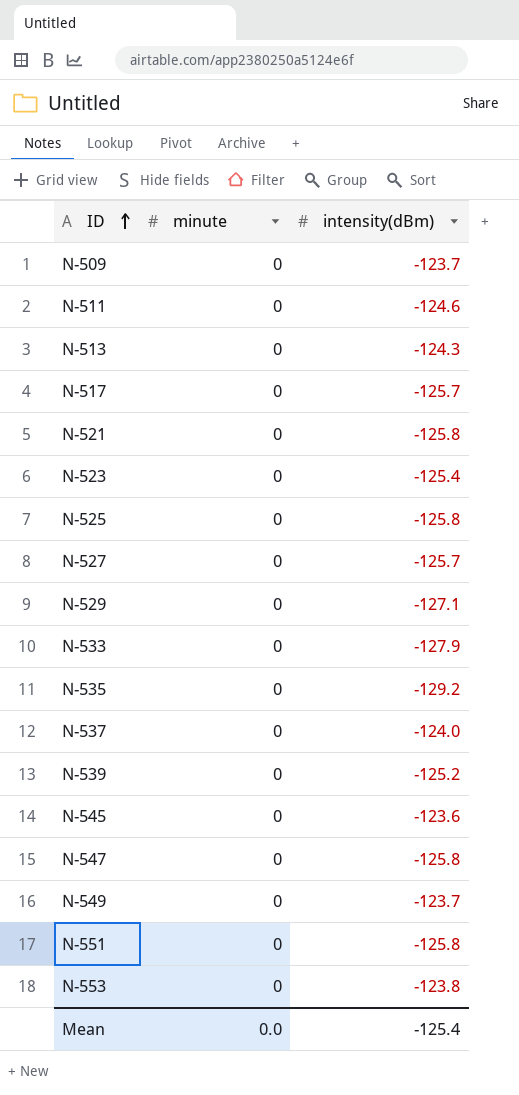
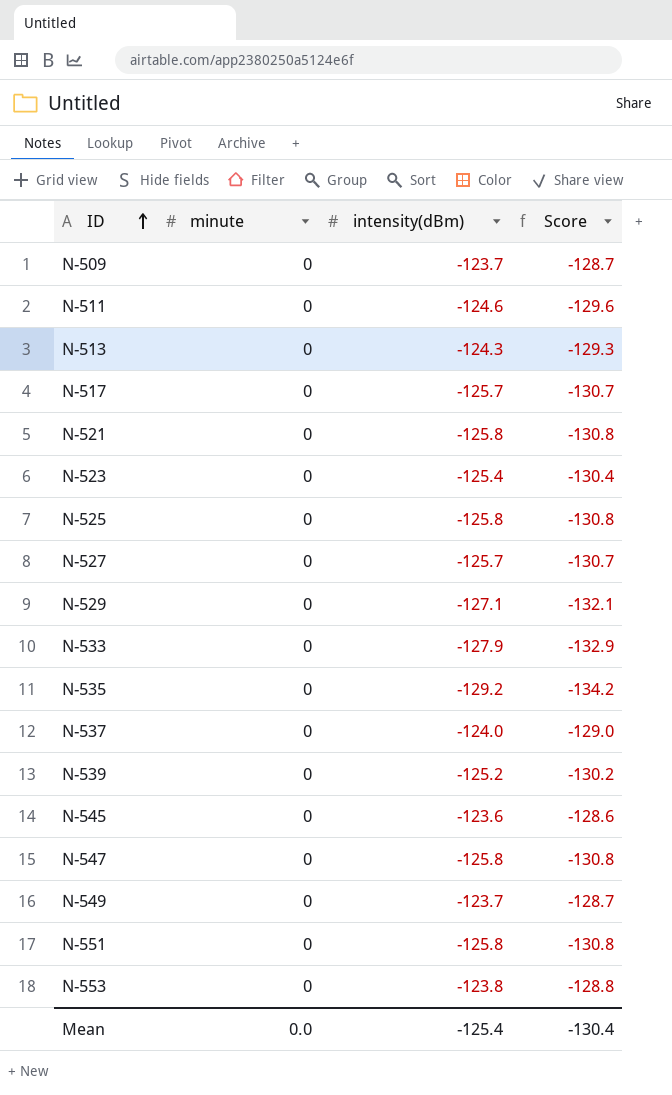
column Score | formula: none -> [intensity(dBm)] - 5

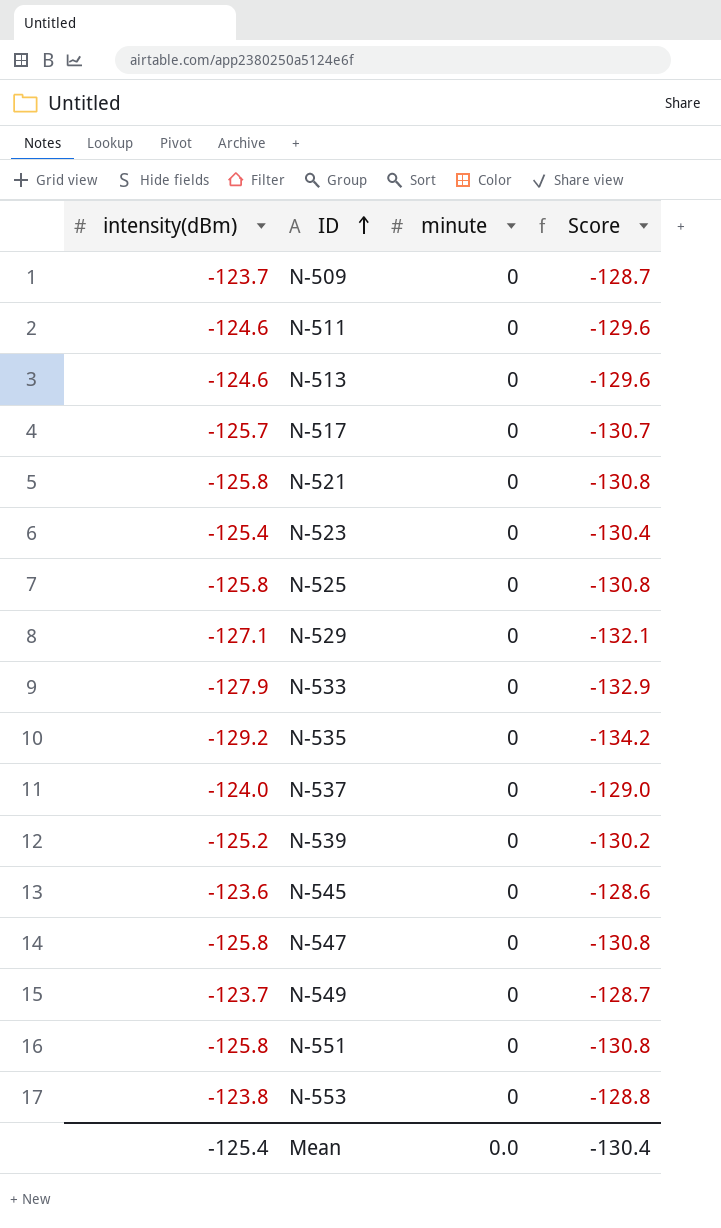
column intensity(dBm) | position: 3 -> 1
row N-527: 0 | -125.7 | -130.7 -> none
N-513 | intensity(dBm): -124.3 -> -124.6
N-513 | Score: -129.3 -> -129.6

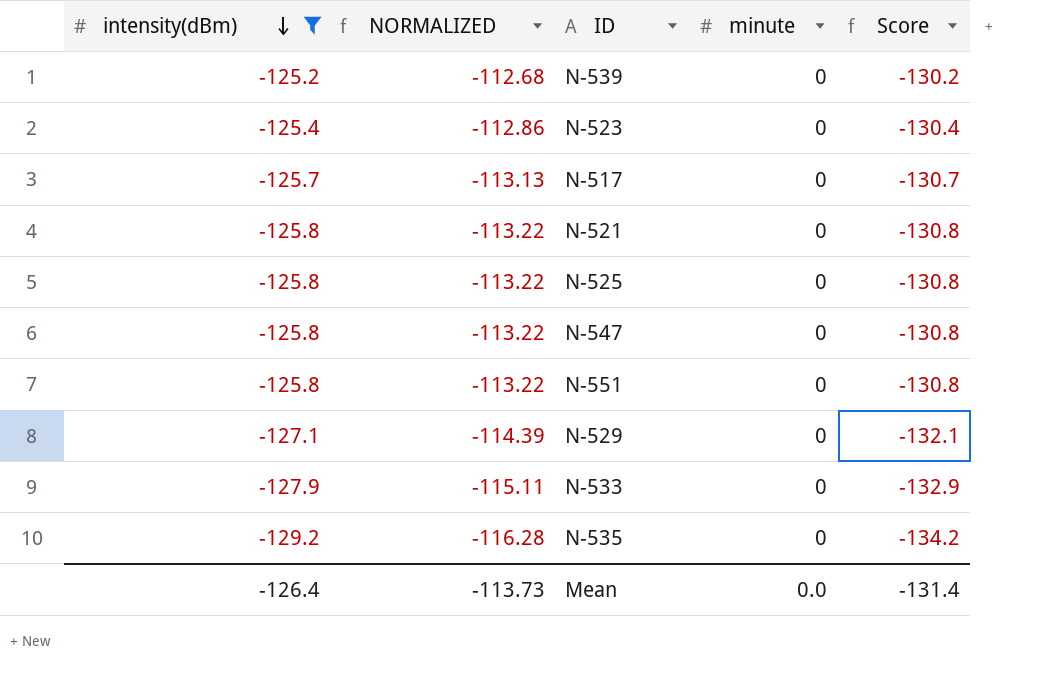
filter: none -> intensity(dBm) <= -125.2
row order: ID ascending -> intensity(dBm) descending
column NORMALIZED | formula: none -> [intensity(dBm)] * 0.9
Mean | intensity(dBm): -125.4 -> -126.4
Mean | Score: -130.4 -> -131.4

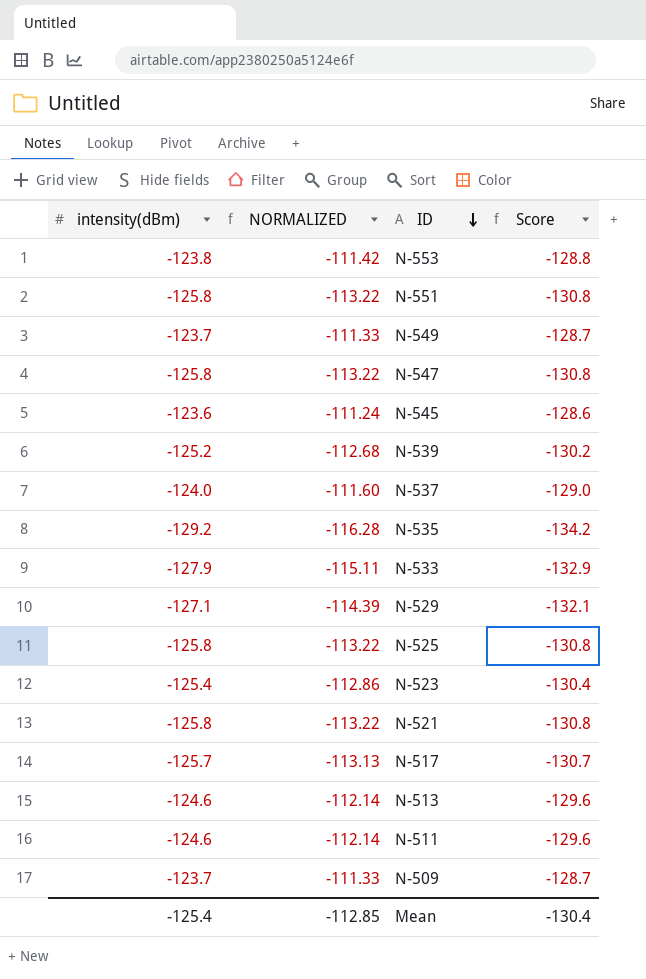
filter: intensity(dBm) <= -125.2 -> none
row order: intensity(dBm) descending -> ID descending
column minute | position: 4 -> none
Mean | intensity(dBm): -126.4 -> -125.4
Mean | NORMALIZED: -113.73 -> -112.85
Mean | Score: -131.4 -> -130.4

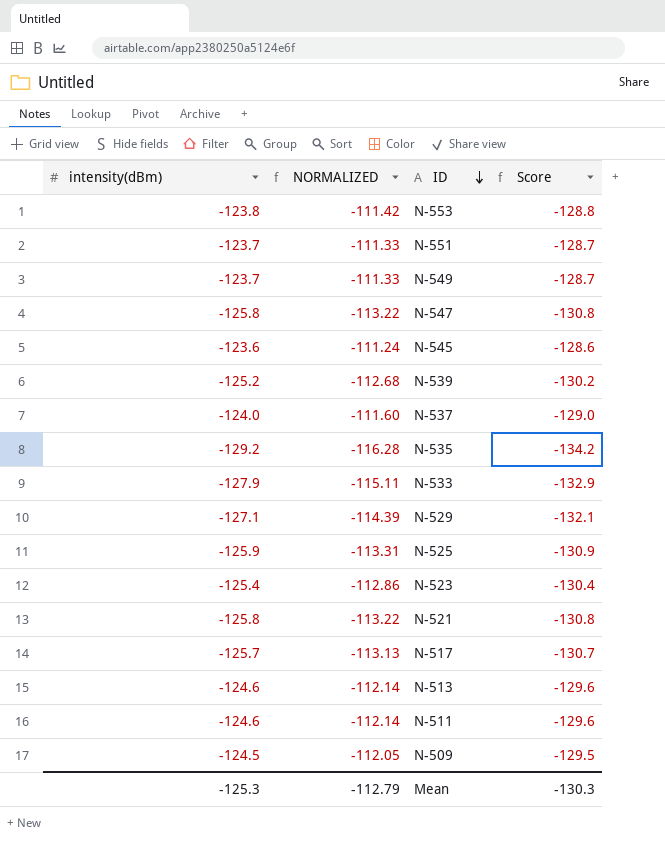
N-551 | intensity(dBm): -125.8 -> -123.7
N-551 | NORMALIZED: -113.22 -> -111.33
N-551 | Score: -130.8 -> -128.7
N-525 | intensity(dBm): -125.8 -> -125.9
N-525 | NORMALIZED: -113.22 -> -113.31
N-525 | Score: -130.8 -> -130.9
N-509 | intensity(dBm): -123.7 -> -124.5
N-509 | NORMALIZED: -111.33 -> -112.05
N-509 | Score: -128.7 -> -129.5
Mean | intensity(dBm): -125.4 -> -125.3
Mean | NORMALIZED: -112.85 -> -112.79
Mean | Score: -130.4 -> -130.3

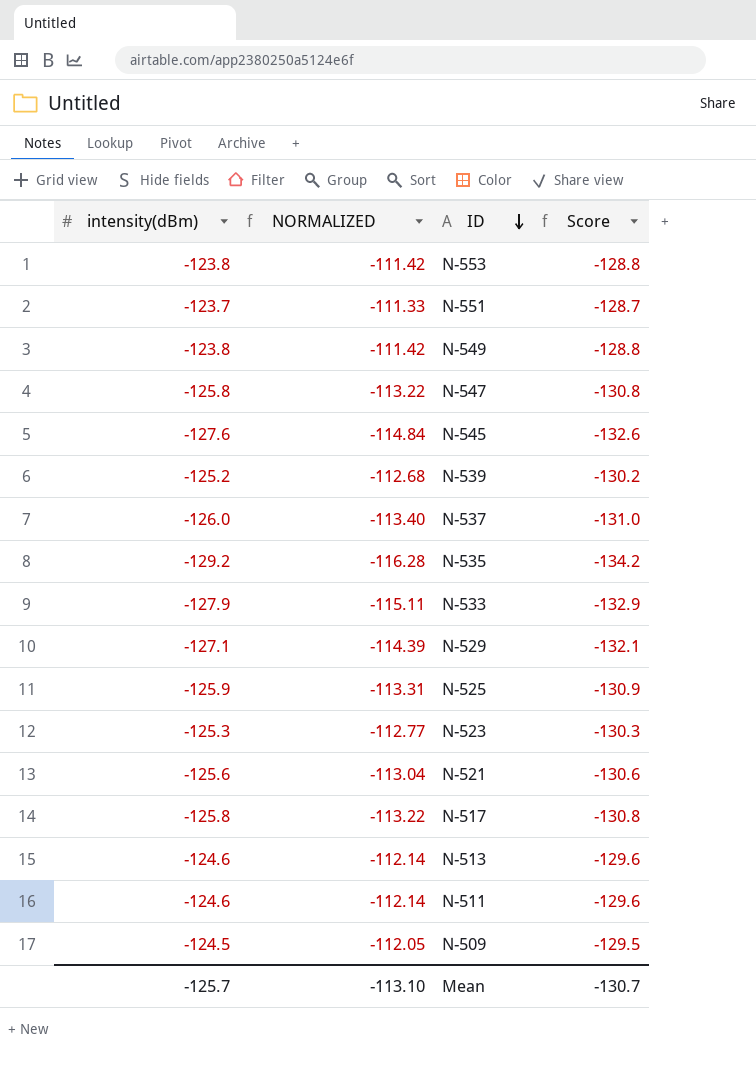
N-549 | intensity(dBm): -123.7 -> -123.8
N-549 | NORMALIZED: -111.33 -> -111.42
N-549 | Score: -128.7 -> -128.8
N-545 | intensity(dBm): -123.6 -> -127.6
N-545 | NORMALIZED: -111.24 -> -114.84
N-545 | Score: -128.6 -> -132.6
N-537 | intensity(dBm): -124.0 -> -126.0
N-537 | NORMALIZED: -111.60 -> -113.40
N-537 | Score: -129.0 -> -131.0
N-523 | intensity(dBm): -125.4 -> -125.3
N-523 | NORMALIZED: -112.86 -> -112.77
N-523 | Score: -130.4 -> -130.3
N-521 | intensity(dBm): -125.8 -> -125.6
N-521 | NORMALIZED: -113.22 -> -113.04
N-521 | Score: -130.8 -> -130.6
N-517 | intensity(dBm): -125.7 -> -125.8
N-517 | NORMALIZED: -113.13 -> -113.22
N-517 | Score: -130.7 -> -130.8
Mean | intensity(dBm): -125.3 -> -125.7
Mean | NORMALIZED: -112.79 -> -113.10
Mean | Score: -130.3 -> -130.7

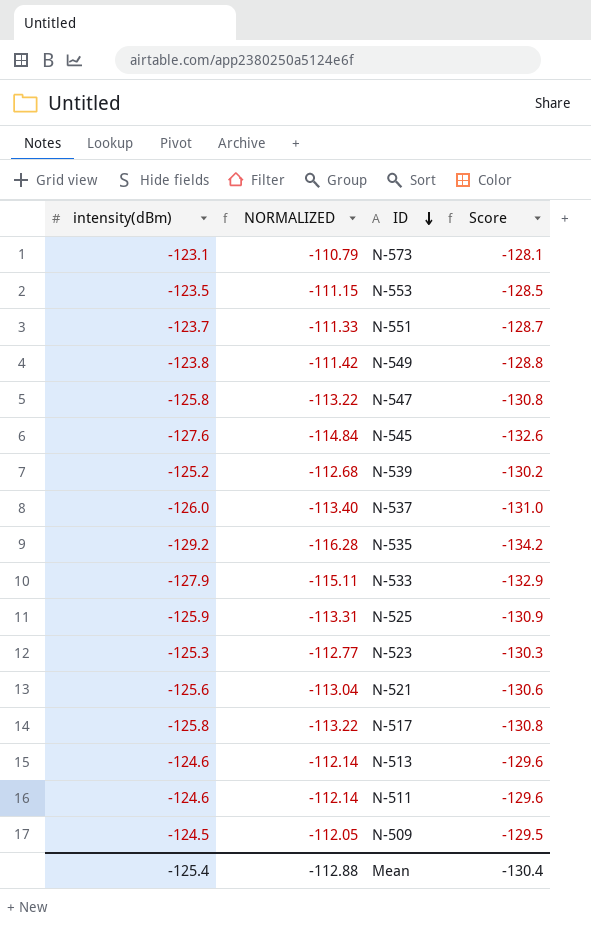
row N-529: -127.1 | -114.39 | -132.1 -> none
row N-573: none -> -123.1 | -110.79 | -128.1
N-553 | intensity(dBm): -123.8 -> -123.5
N-553 | NORMALIZED: -111.42 -> -111.15
N-553 | Score: -128.8 -> -128.5
Mean | intensity(dBm): -125.7 -> -125.4
Mean | NORMALIZED: -113.10 -> -112.88
Mean | Score: -130.7 -> -130.4

